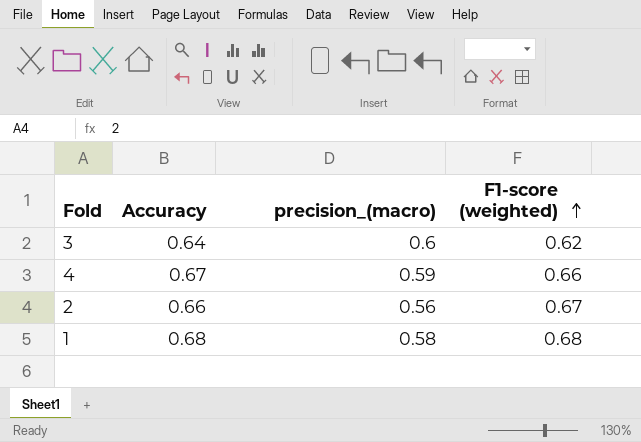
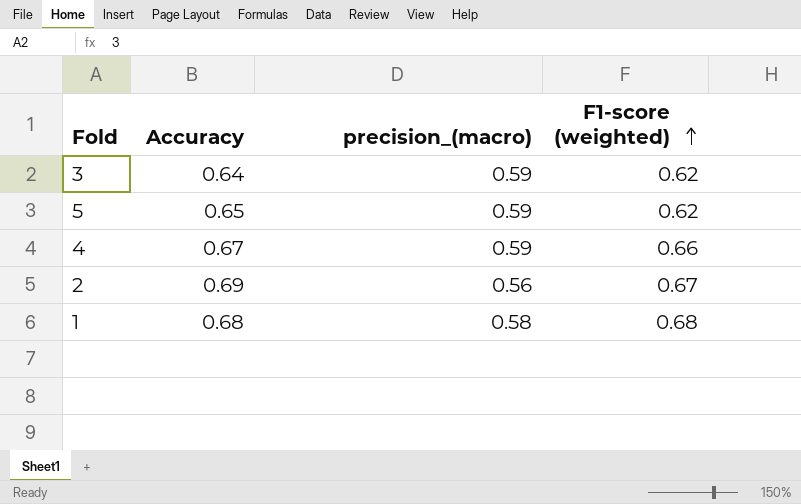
3 | precision_(macro): 0.6 -> 0.59
row 5: none -> 0.65 | 0.59 | 0.62
2 | Accuracy: 0.66 -> 0.69

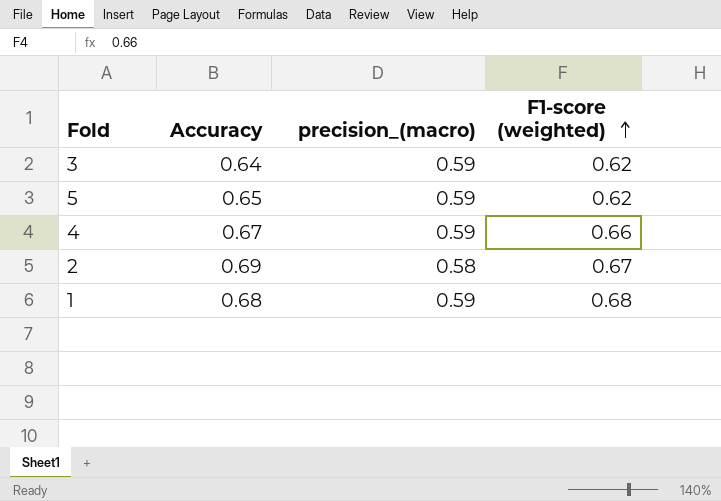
2 | precision_(macro): 0.56 -> 0.58
1 | precision_(macro): 0.58 -> 0.59

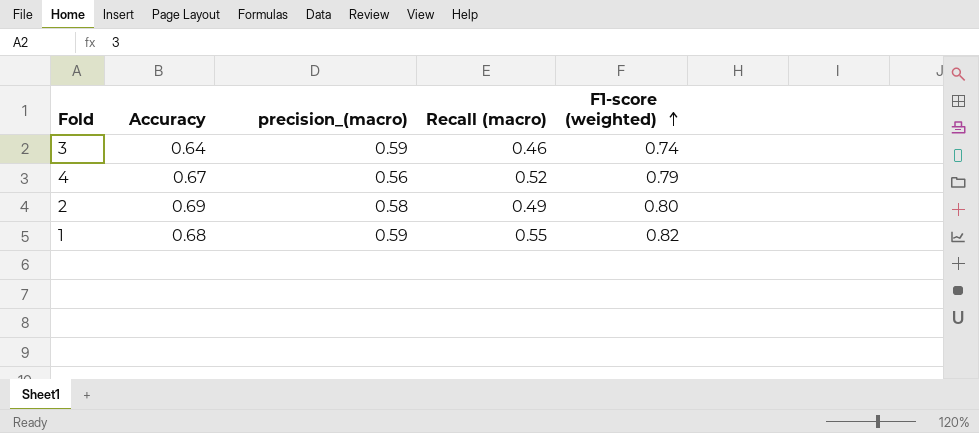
column Recall (macro) | position: none -> 4
row 5: 0.65 | 0.59 | 0.62 -> none
3 | F1-score (weighted): 0.62 -> 0.74
4 | precision_(macro): 0.59 -> 0.56
4 | F1-score (weighted): 0.66 -> 0.79
2 | F1-score (weighted): 0.67 -> 0.80
1 | F1-score (weighted): 0.68 -> 0.82

